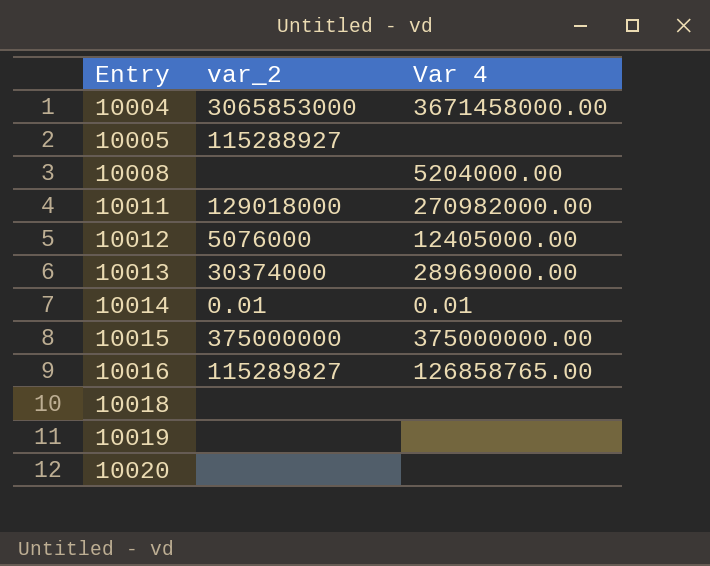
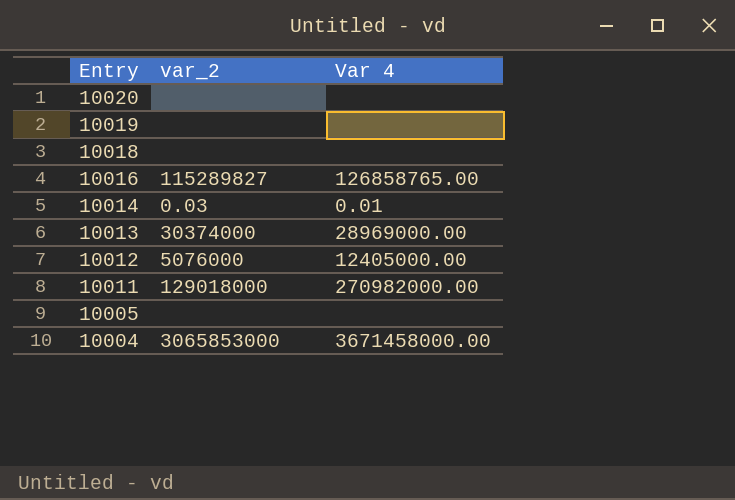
row order: Entry ascending -> Entry descending
row 10008: none | 5204000.00 -> none
row 10015: 375000000 | 375000000.00 -> none
10014 | var_2: 0.01 -> 0.03
10005 | var_2: 115288927 -> none

